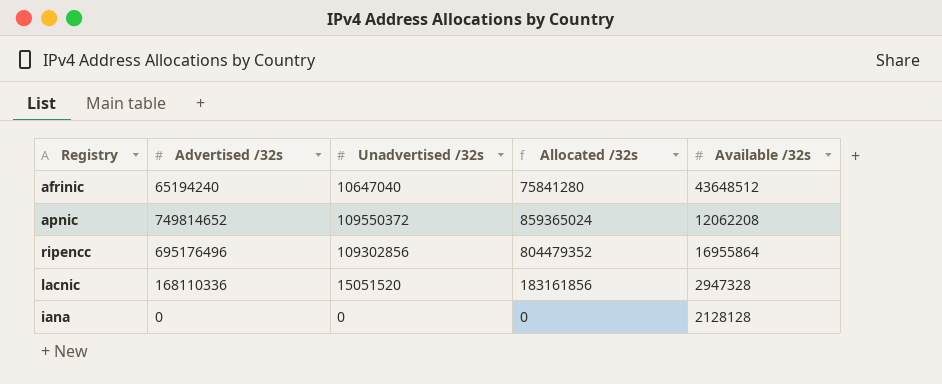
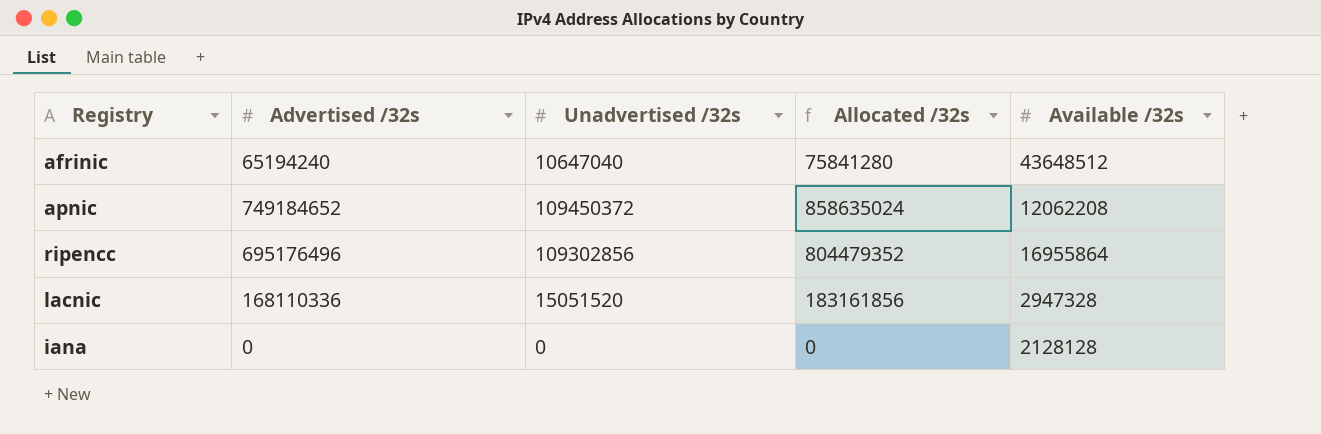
apnic | Advertised /32s: 749814652 -> 749184652
apnic | Unadvertised /32s: 109550372 -> 109450372
apnic | Allocated /32s: 859365024 -> 858635024

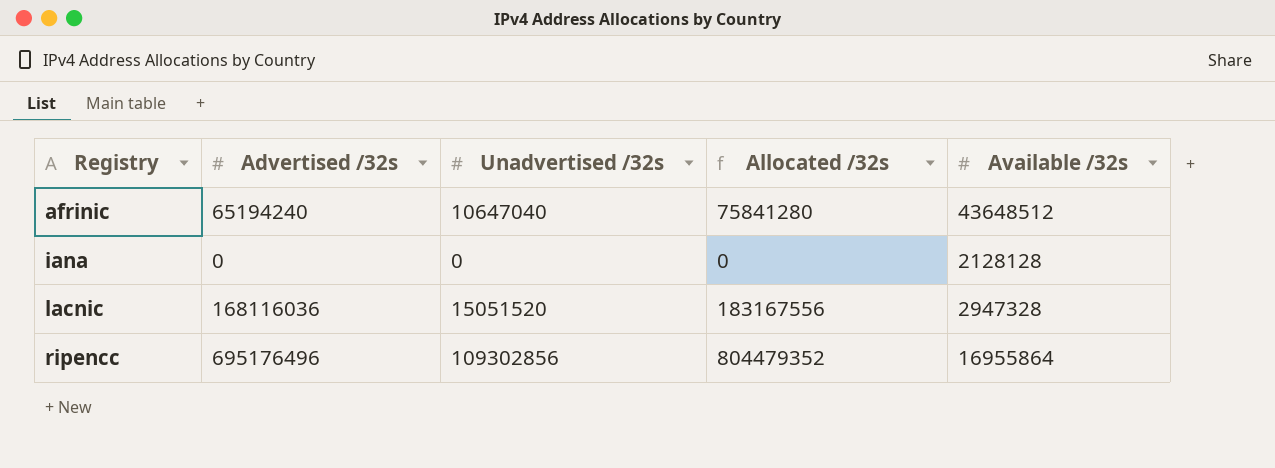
row order: none -> Registry ascending
row apnic: 749184652 | 109450372 | 858635024 | 12062208 -> none
lacnic | Advertised /32s: 168110336 -> 168116036
lacnic | Allocated /32s: 183161856 -> 183167556

